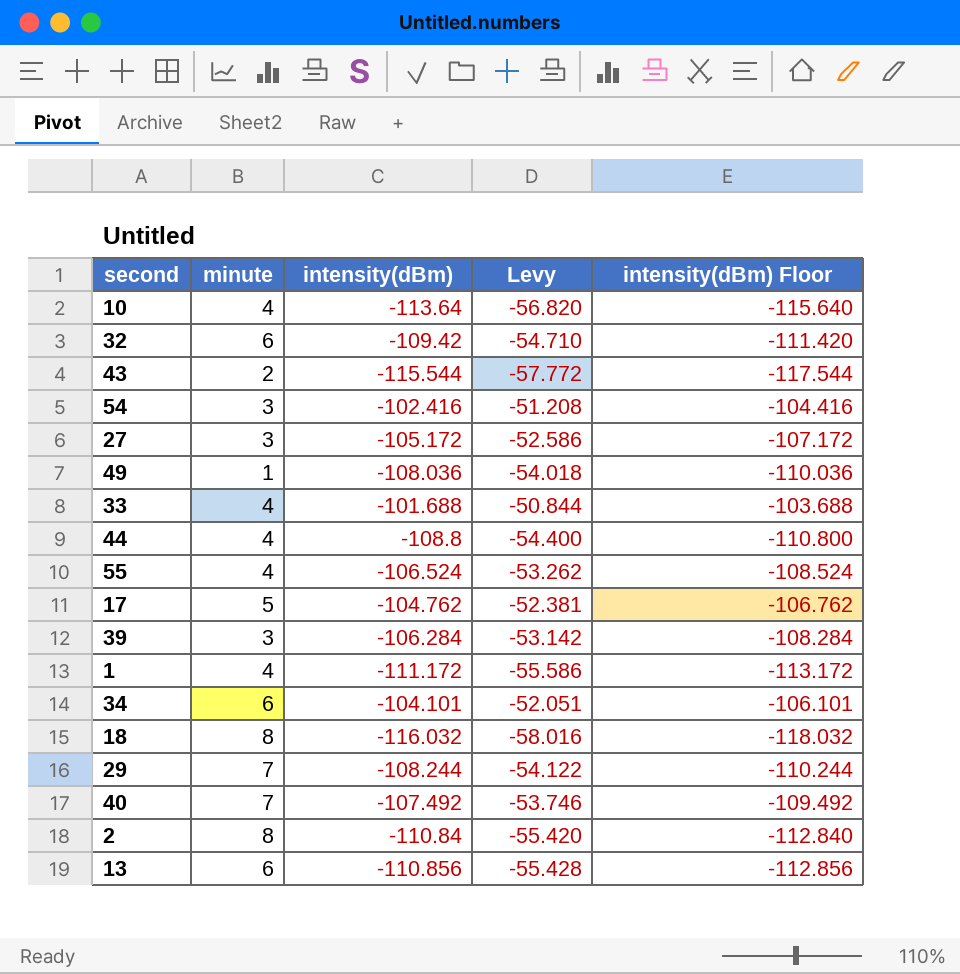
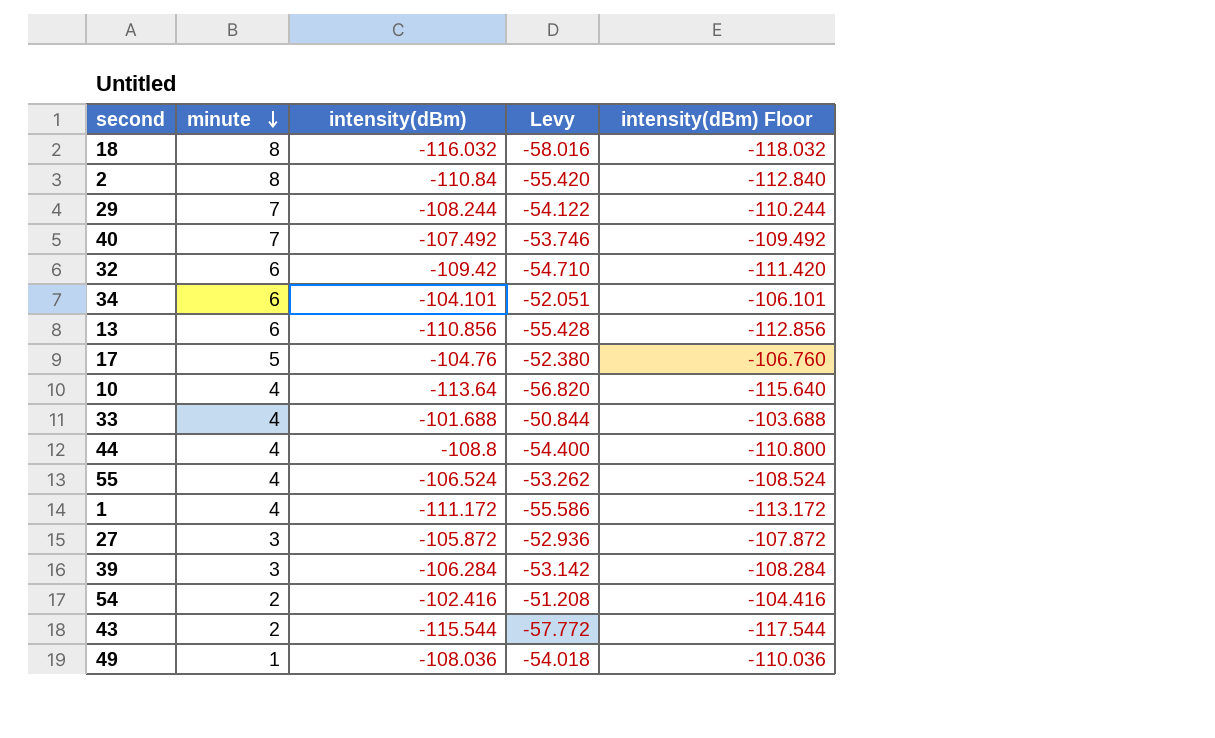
row order: none -> minute descending
17 | intensity(dBm): -104.762 -> -104.76
17 | Levy: -52.381 -> -52.380
17 | intensity(dBm) Floor: -106.762 -> -106.760
27 | intensity(dBm): -105.172 -> -105.872
27 | Levy: -52.586 -> -52.936
27 | intensity(dBm) Floor: -107.172 -> -107.872
54 | minute: 3 -> 2

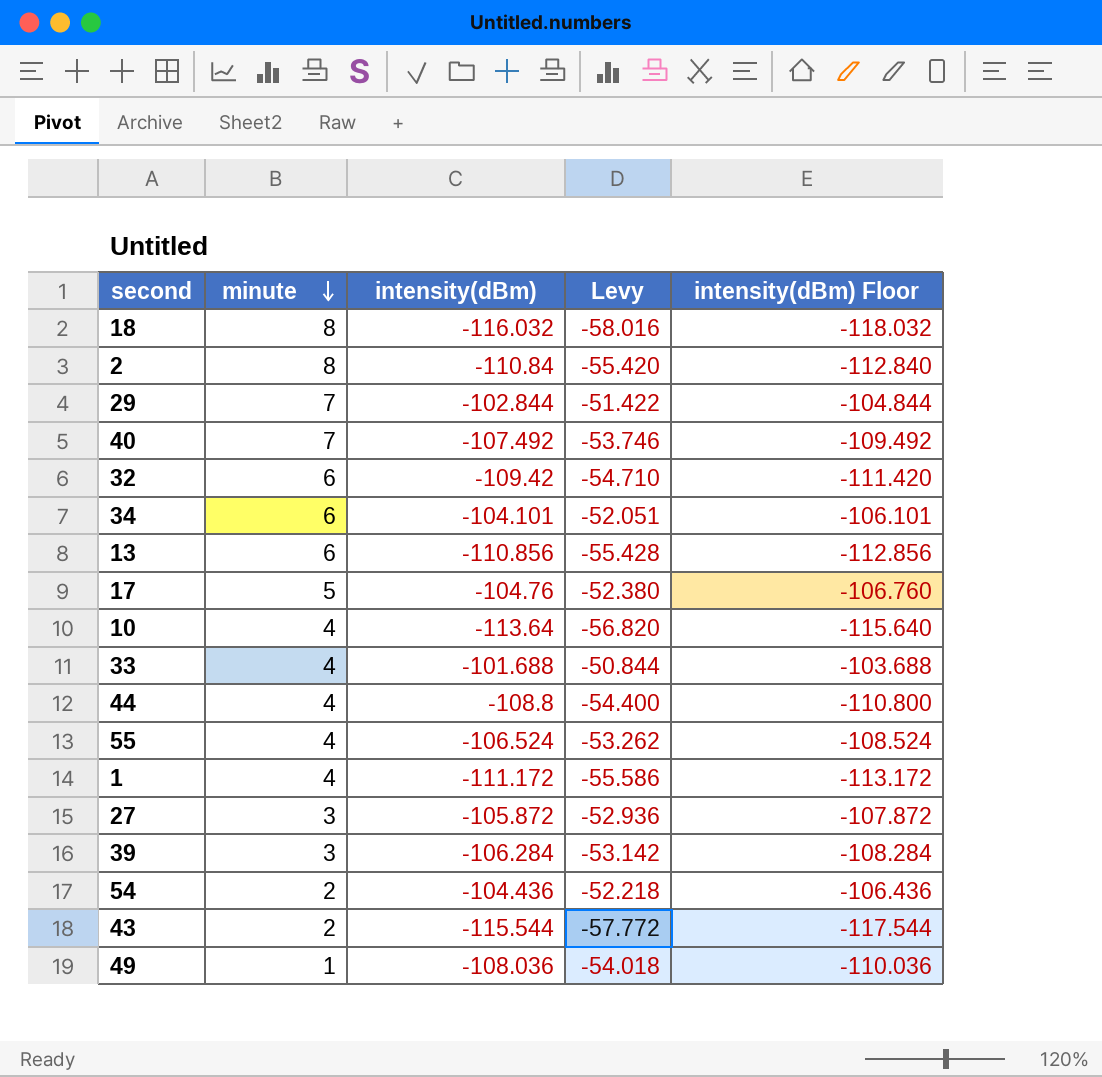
29 | intensity(dBm): -108.244 -> -102.844
29 | Levy: -54.122 -> -51.422
29 | intensity(dBm) Floor: -110.244 -> -104.844
54 | intensity(dBm): -102.416 -> -104.436
54 | Levy: -51.208 -> -52.218
54 | intensity(dBm) Floor: -104.416 -> -106.436

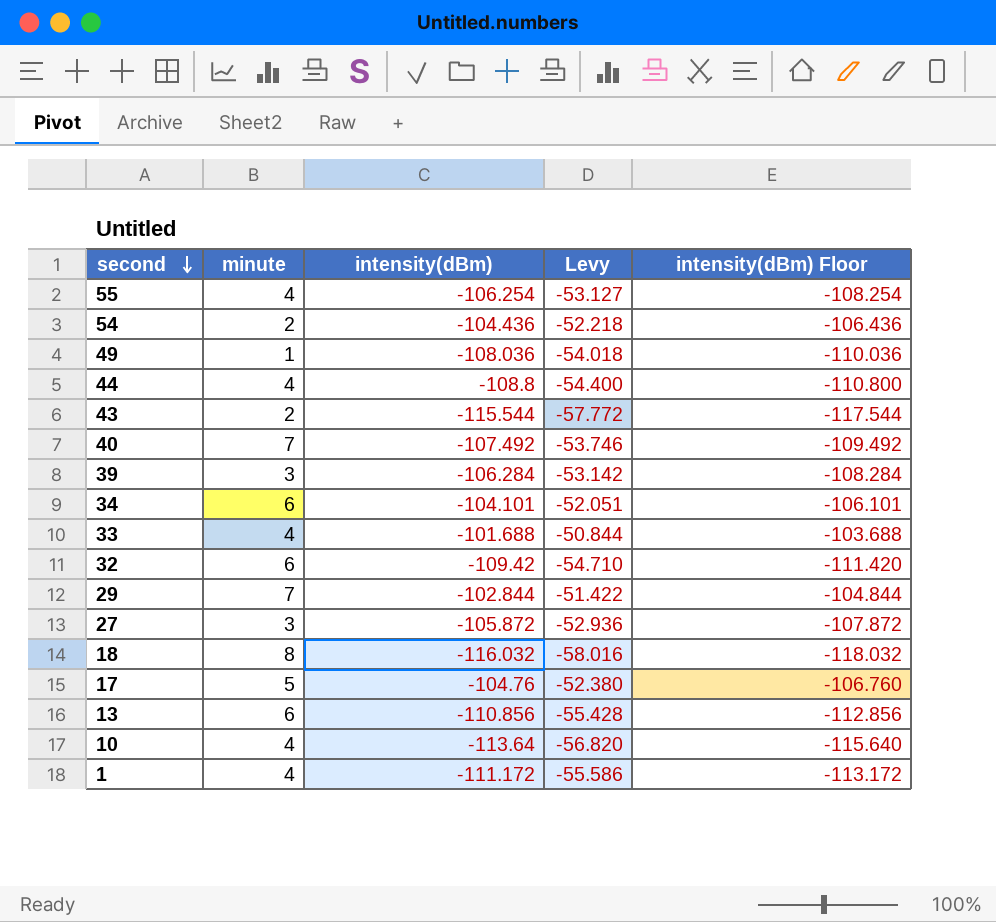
row order: minute descending -> second descending
row 2: 8 | -110.84 | -55.420 | -112.840 -> none
55 | intensity(dBm): -106.524 -> -106.254
55 | Levy: -53.262 -> -53.127
55 | intensity(dBm) Floor: -108.524 -> -108.254

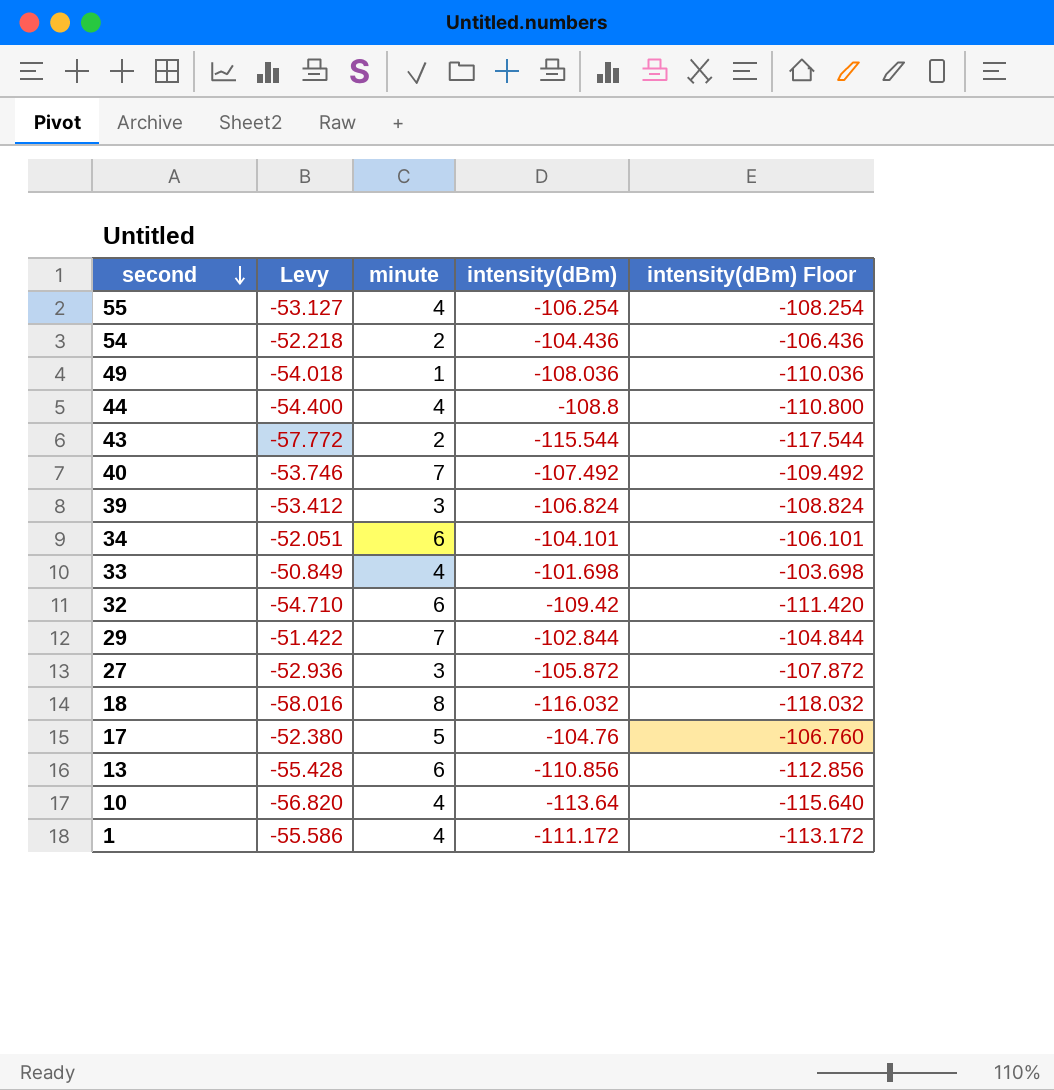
column Levy | position: 4 -> 2
39 | Levy: -53.142 -> -53.412
39 | intensity(dBm): -106.284 -> -106.824
39 | intensity(dBm) Floor: -108.284 -> -108.824
33 | Levy: -50.844 -> -50.849
33 | intensity(dBm): -101.688 -> -101.698
33 | intensity(dBm) Floor: -103.688 -> -103.698

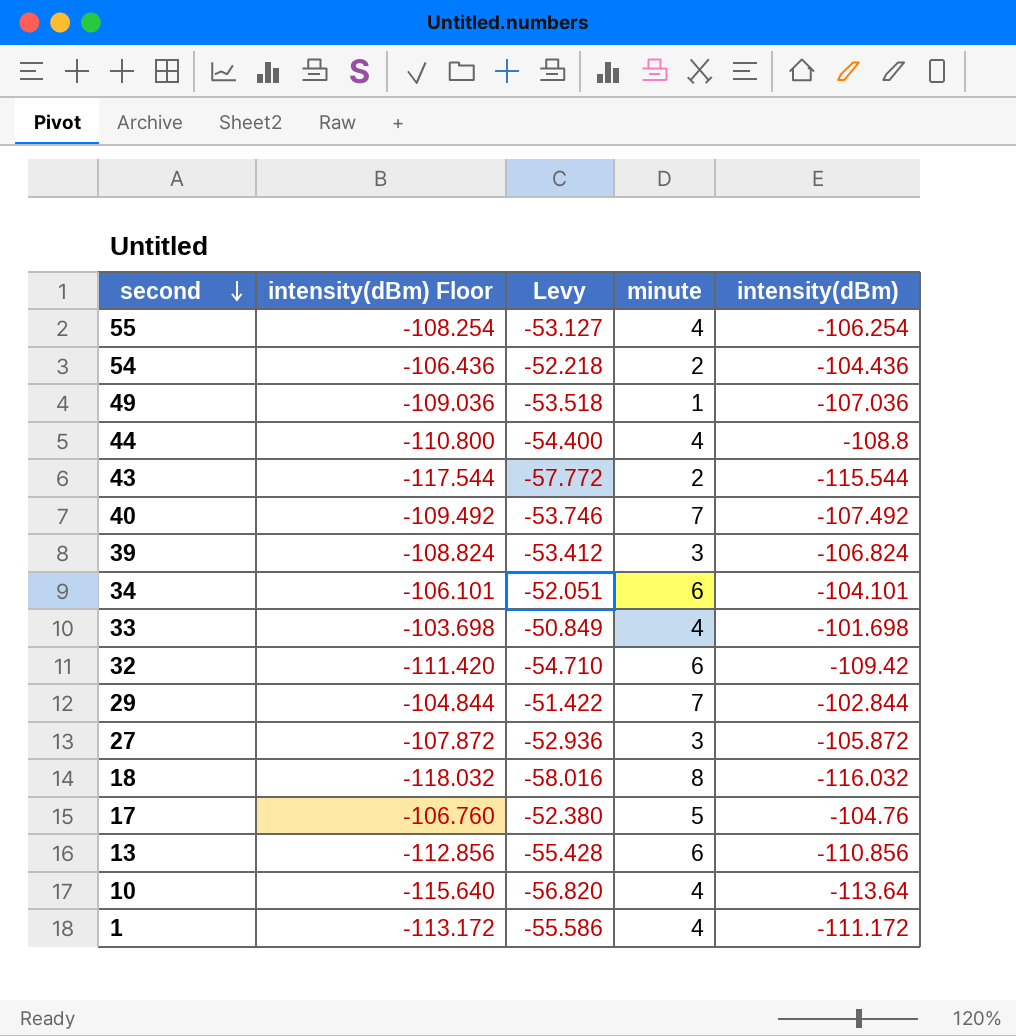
column intensity(dBm) Floor | position: 5 -> 2
49 | intensity(dBm) Floor: -110.036 -> -109.036
49 | Levy: -54.018 -> -53.518
49 | intensity(dBm): -108.036 -> -107.036

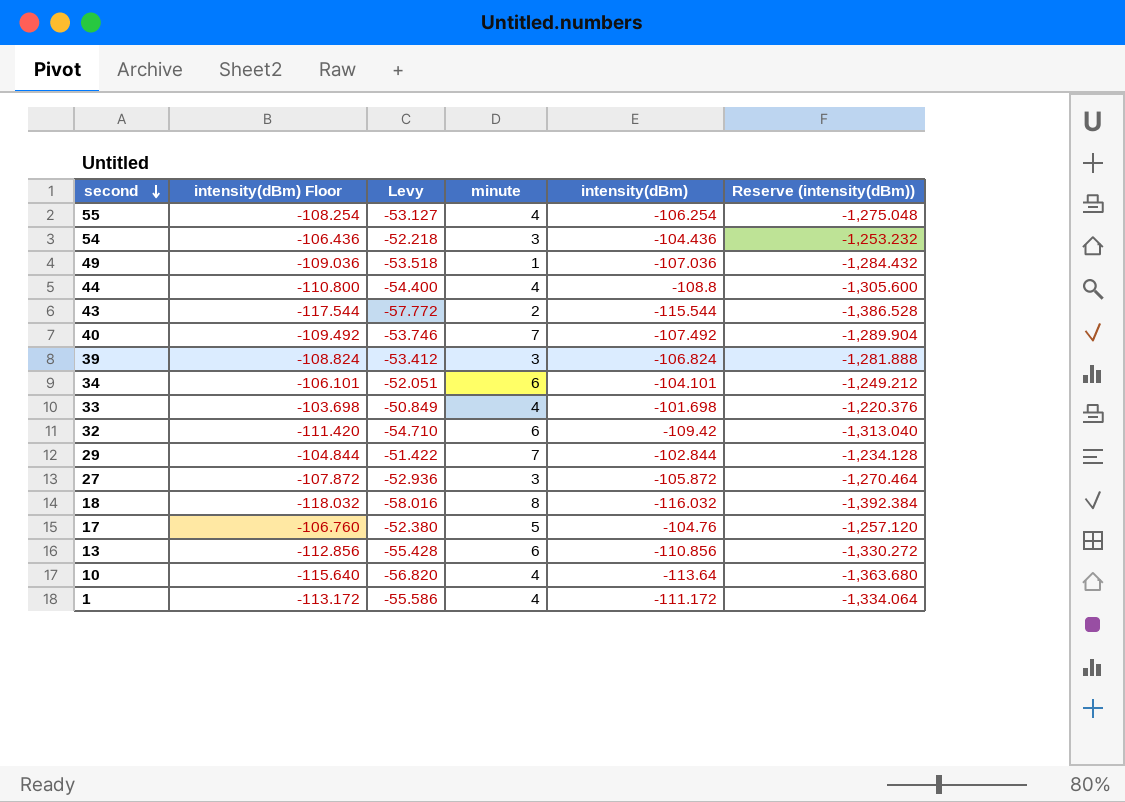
column Reserve (intensity(dBm)) | formula: none -> [intensity(dBm)] * 12
54 | minute: 2 -> 3

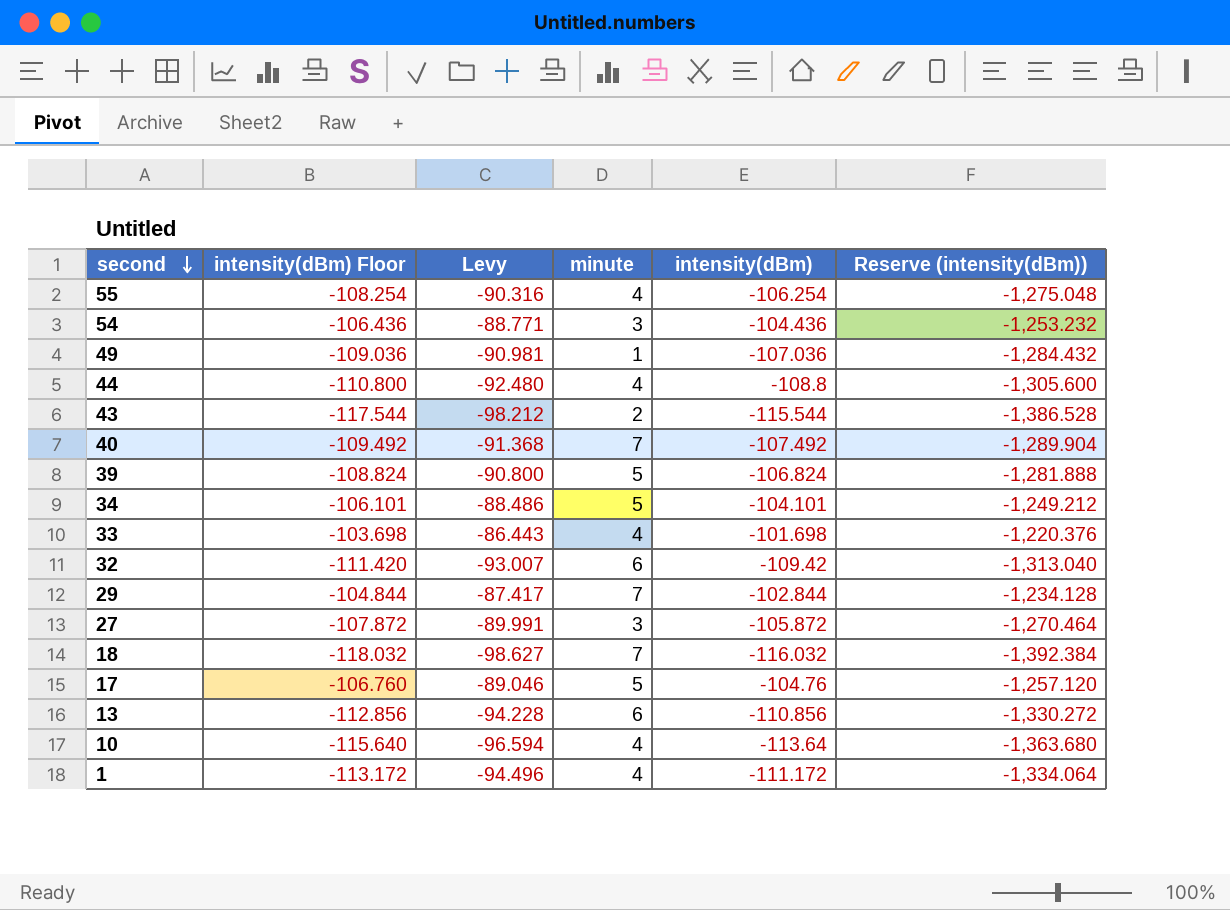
column Levy | formula: [intensity(dBm)] * 0.5 -> [intensity(dBm)] * 0.85
39 | minute: 3 -> 5
34 | minute: 6 -> 5
18 | minute: 8 -> 7

